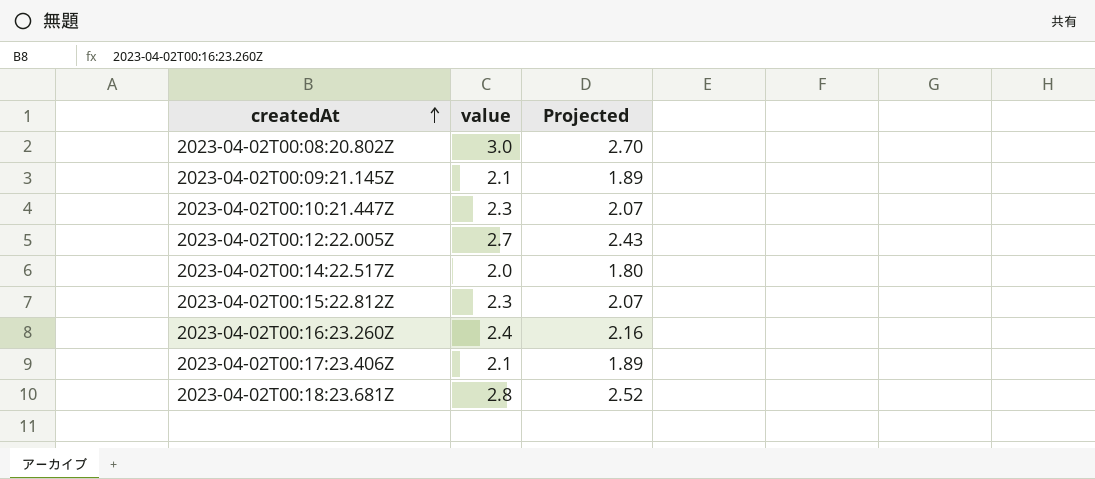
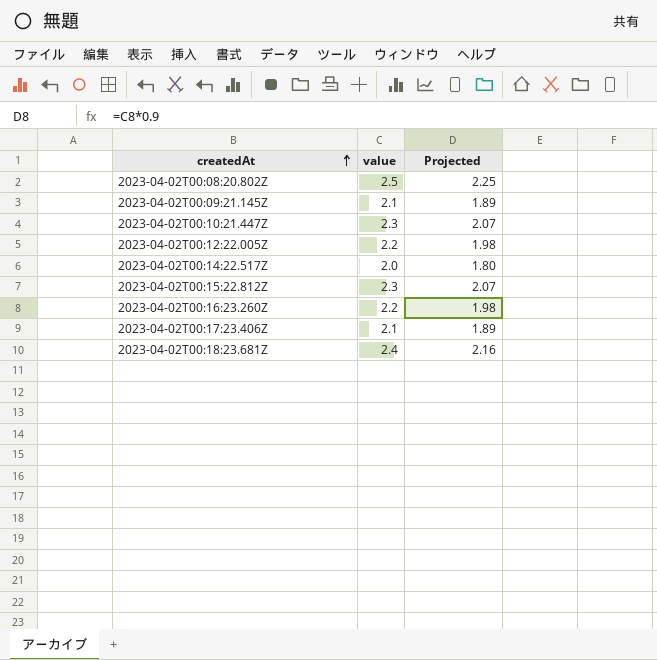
2023-04-02T00:08:20.802Z | value: 3.0 -> 2.5
2023-04-02T00:08:20.802Z | Projected: 2.70 -> 2.25
2023-04-02T00:12:22.005Z | value: 2.7 -> 2.2
2023-04-02T00:12:22.005Z | Projected: 2.43 -> 1.98
2023-04-02T00:16:23.260Z | value: 2.4 -> 2.2
2023-04-02T00:16:23.260Z | Projected: 2.16 -> 1.98
2023-04-02T00:18:23.681Z | value: 2.8 -> 2.4
2023-04-02T00:18:23.681Z | Projected: 2.52 -> 2.16

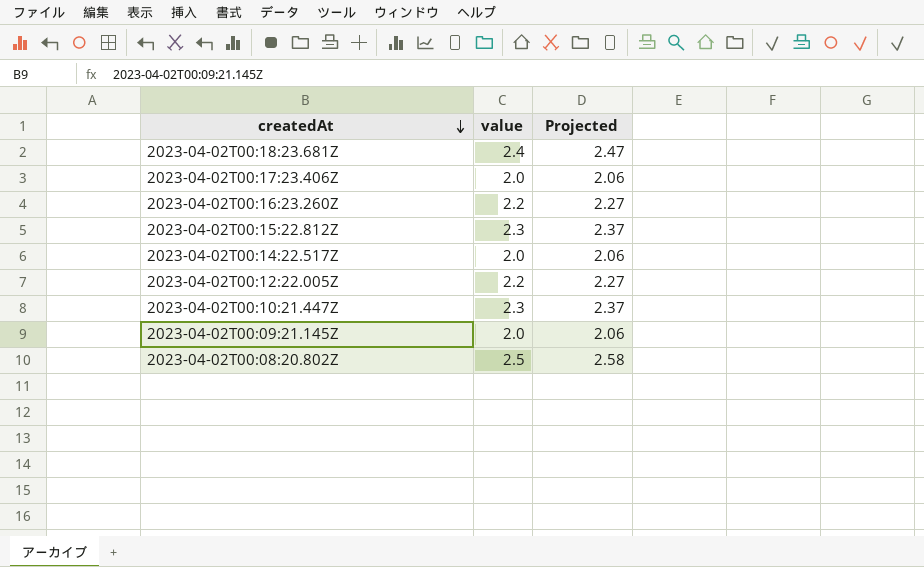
row order: createdAt ascending -> createdAt descending
column Projected | formula: [value] * 0.9 -> [value] * 1.03
2023-04-02T00:17:23.406Z | value: 2.1 -> 2.0
2023-04-02T00:09:21.145Z | value: 2.1 -> 2.0

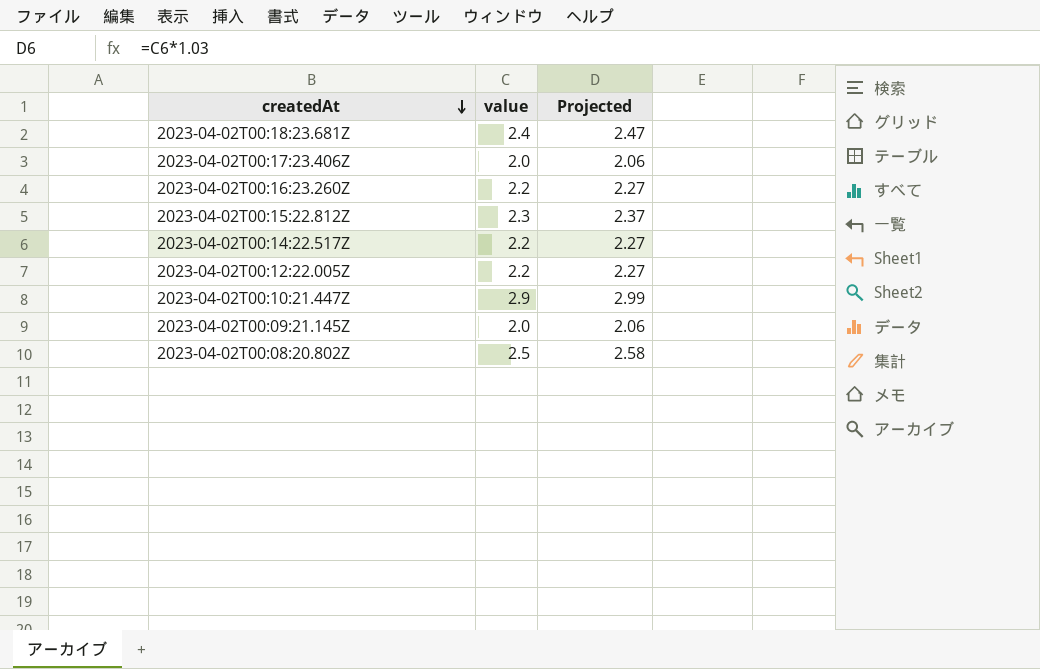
2023-04-02T00:14:22.517Z | value: 2.0 -> 2.2
2023-04-02T00:14:22.517Z | Projected: 2.06 -> 2.27
2023-04-02T00:10:21.447Z | value: 2.3 -> 2.9
2023-04-02T00:10:21.447Z | Projected: 2.37 -> 2.99

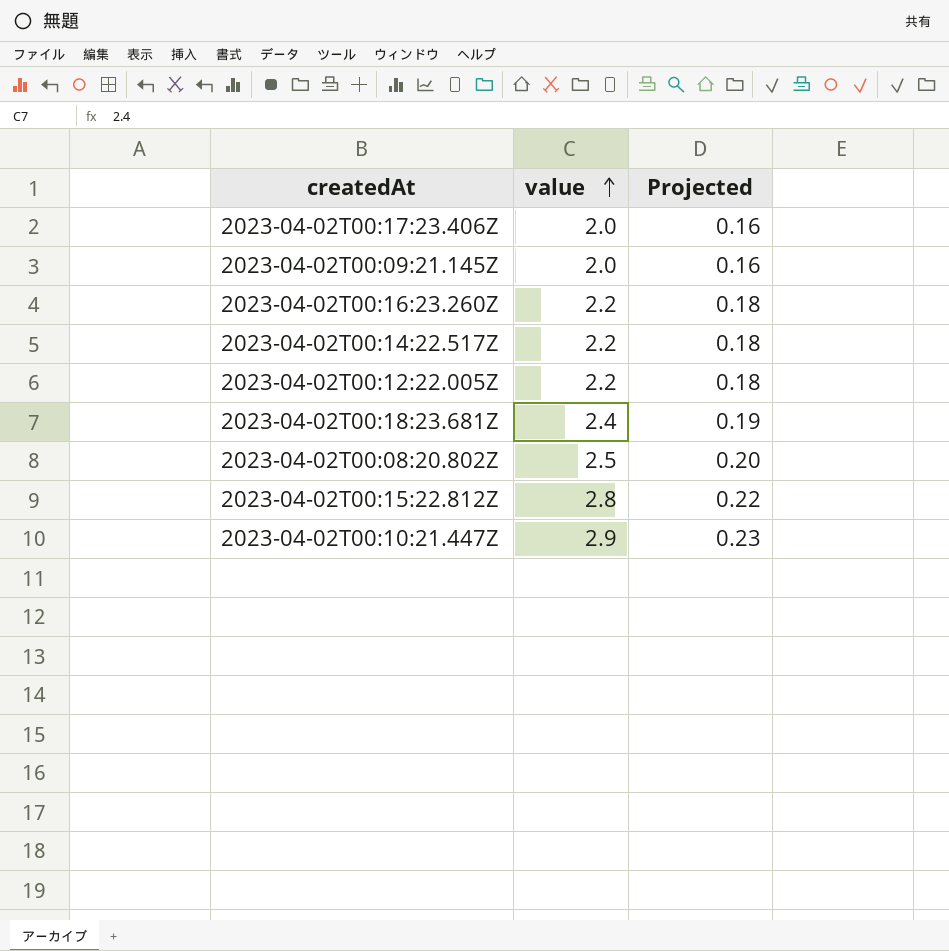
row order: createdAt descending -> value ascending
column Projected | formula: [value] * 1.03 -> [value] * 0.08
2023-04-02T00:15:22.812Z | value: 2.3 -> 2.8

